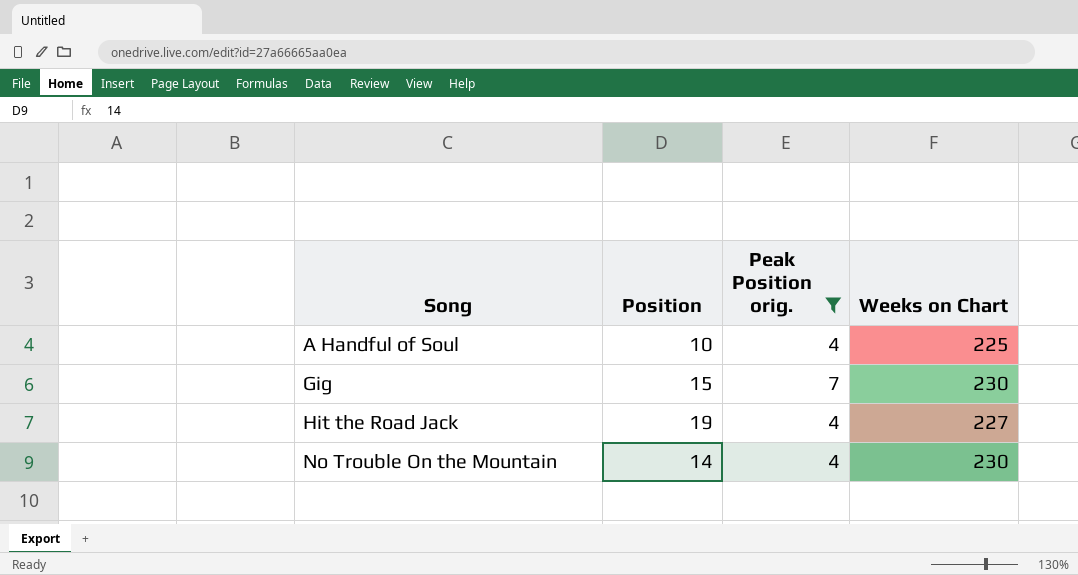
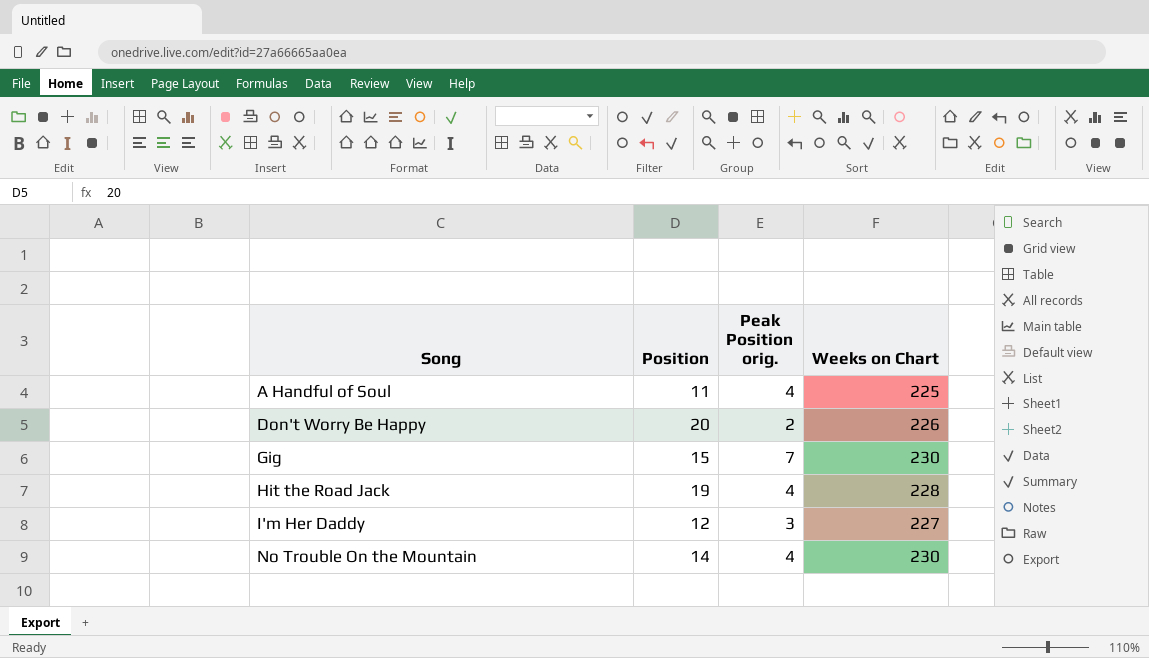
filter: Peak Position orig. >= 4 -> none
A Handful of Soul | Position: 10 -> 11
Hit the Road Jack | Weeks on Chart: 227 -> 228

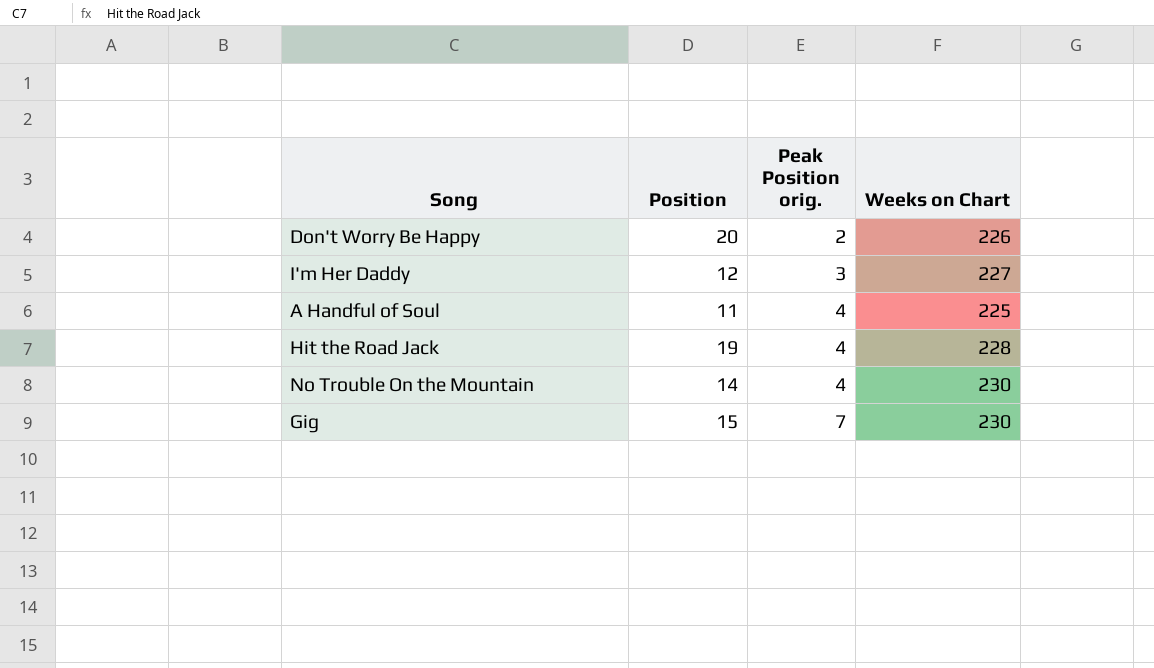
row order: Song ascending -> Peak Position orig. ascending

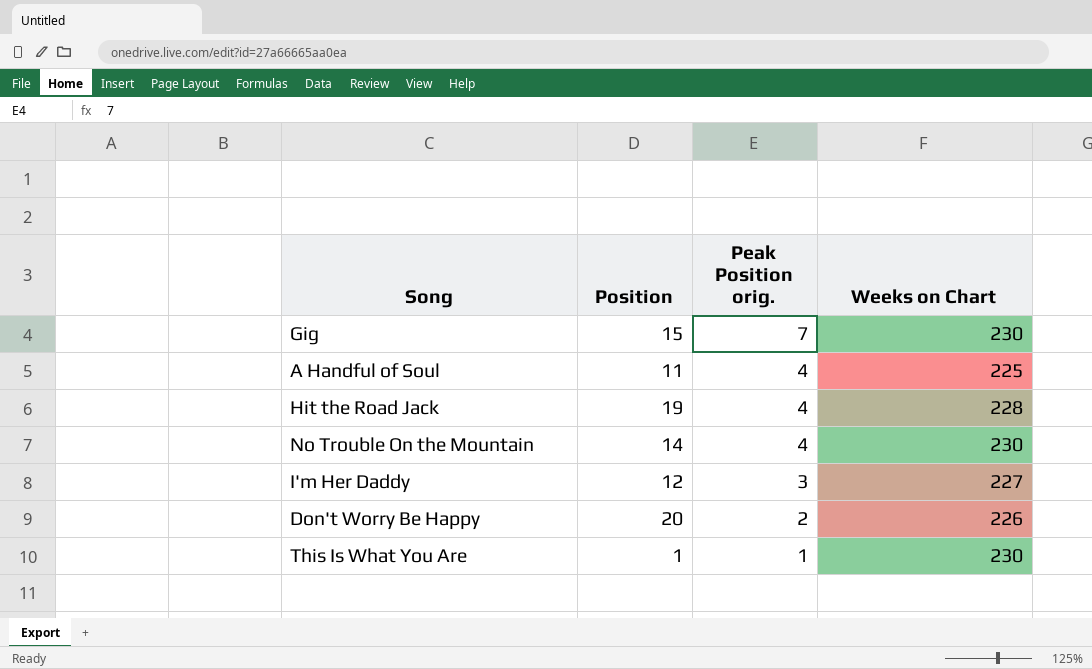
row order: Peak Position orig. ascending -> Peak Position orig. descending
row This Is What You Are: none -> 1 | 1 | 230

